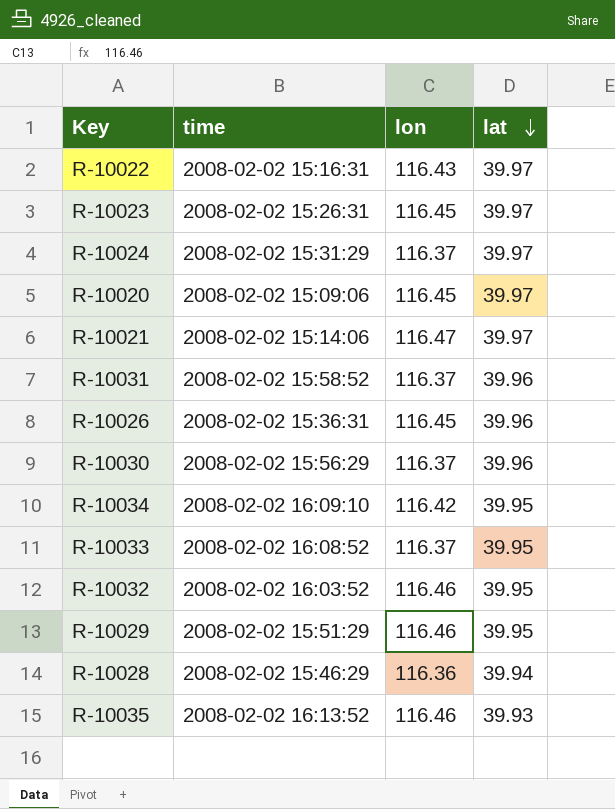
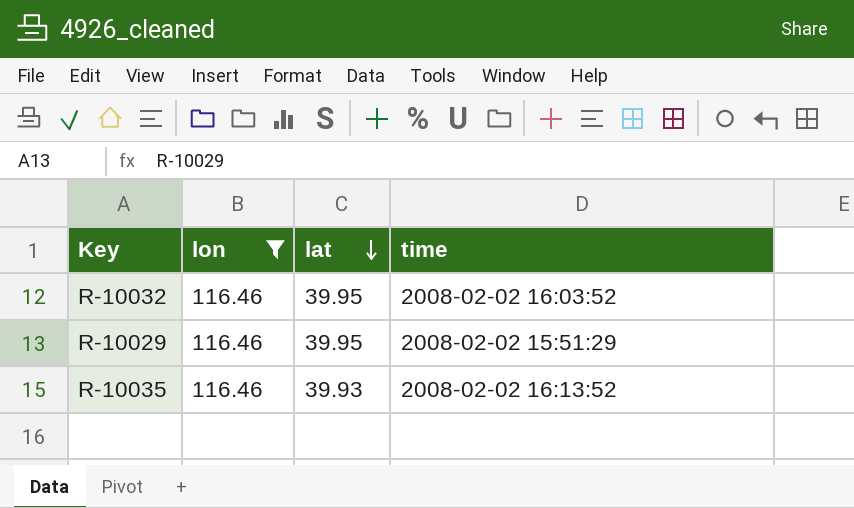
filter: none -> lon = 116.46
column time | position: 2 -> 4

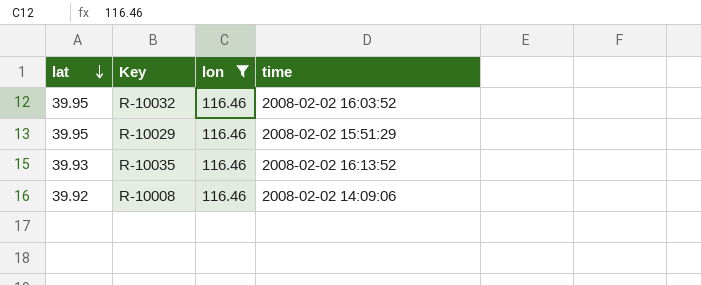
column lat | position: 3 -> 1
row R-10008: none -> 39.92 | 116.46 | 2008-02-02 14:09:06

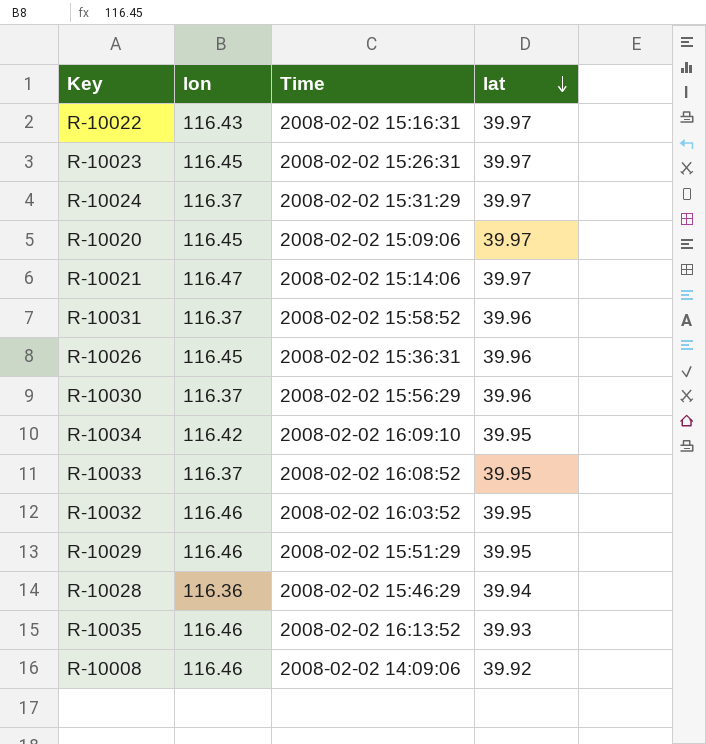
filter: lon = 116.46 -> none
column name: time -> Time
column lat | position: 1 -> 4

